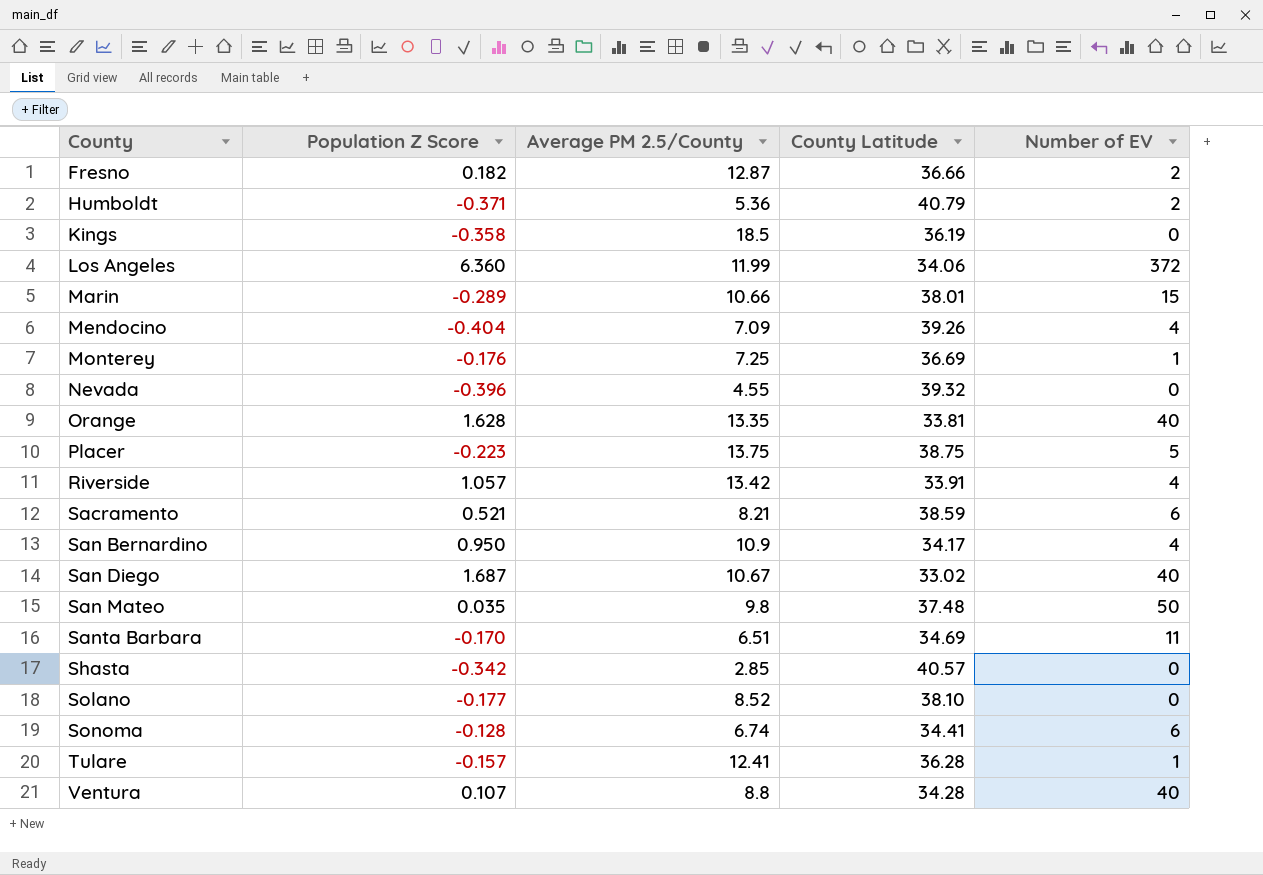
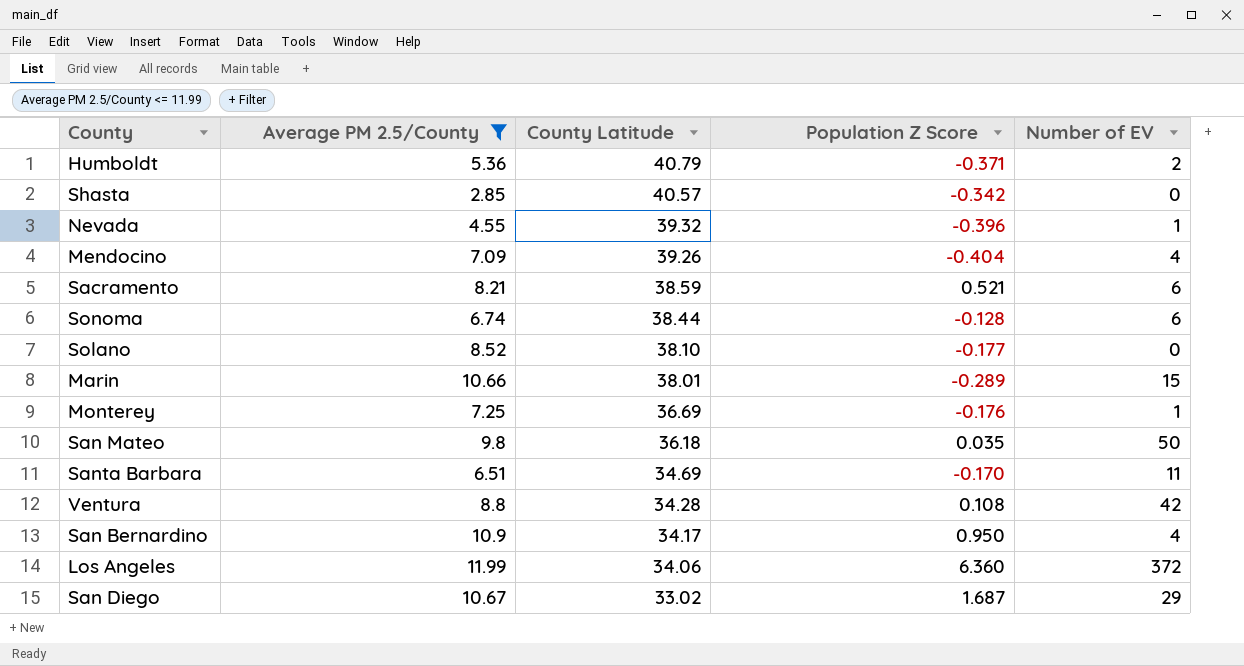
filter: none -> Average PM 2.5/County <= 11.99
row order: County ascending -> County Latitude descending
column Population Z Score | position: 2 -> 4
Nevada | Number of EV: 0 -> 1
Sonoma | County Latitude: 34.41 -> 38.44
San Mateo | County Latitude: 37.48 -> 36.18
Ventura | Population Z Score: 0.107 -> 0.108
Ventura | Number of EV: 40 -> 42
San Diego | Number of EV: 40 -> 29

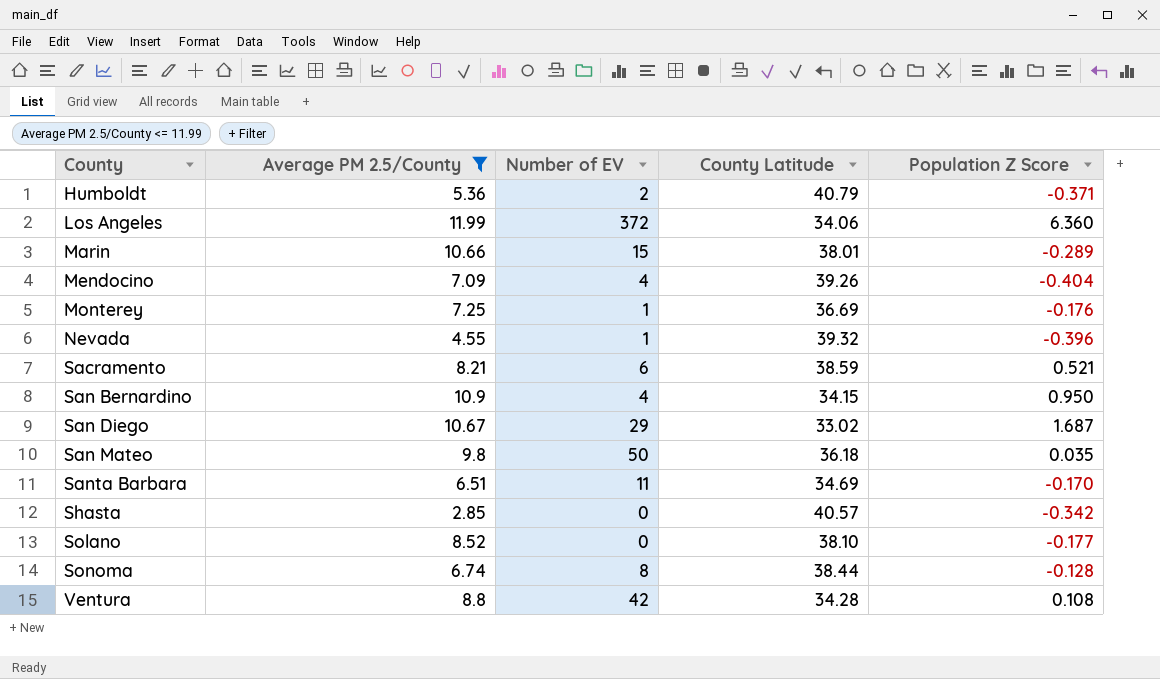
row order: County Latitude descending -> County ascending
column Number of EV | position: 5 -> 3
San Bernardino | County Latitude: 34.17 -> 34.15
Sonoma | Number of EV: 6 -> 8

